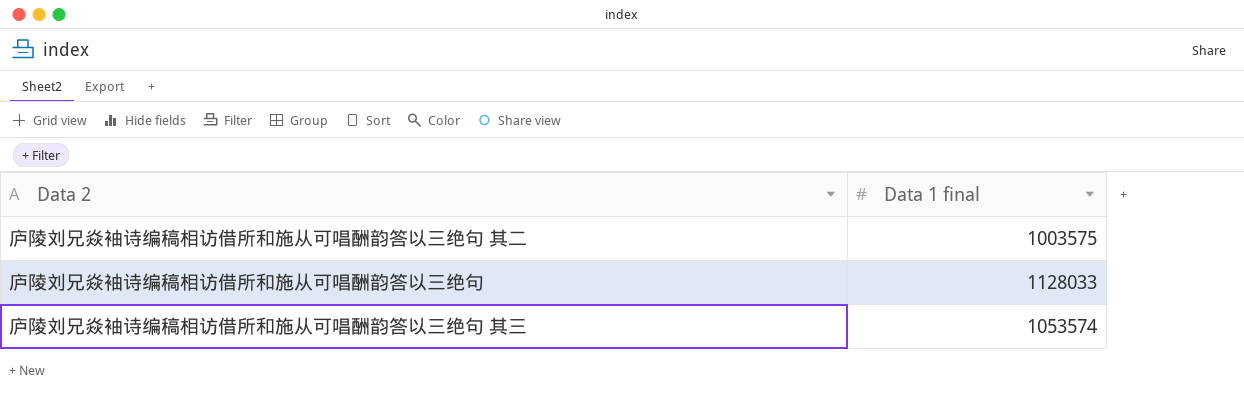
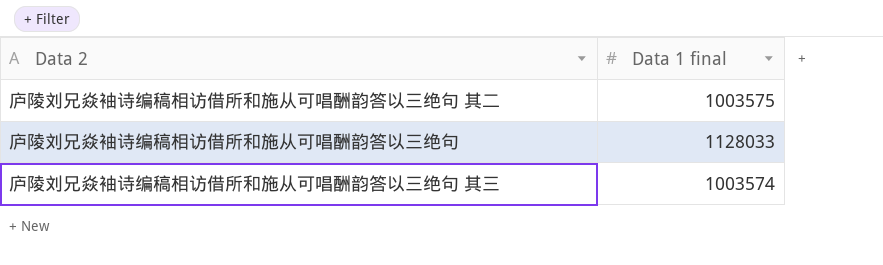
庐陵刘兄焱袖诗编稿相访借所和施从可唱酬韵答以三绝句 其三 | Data 1 final: 1053574 -> 1003574

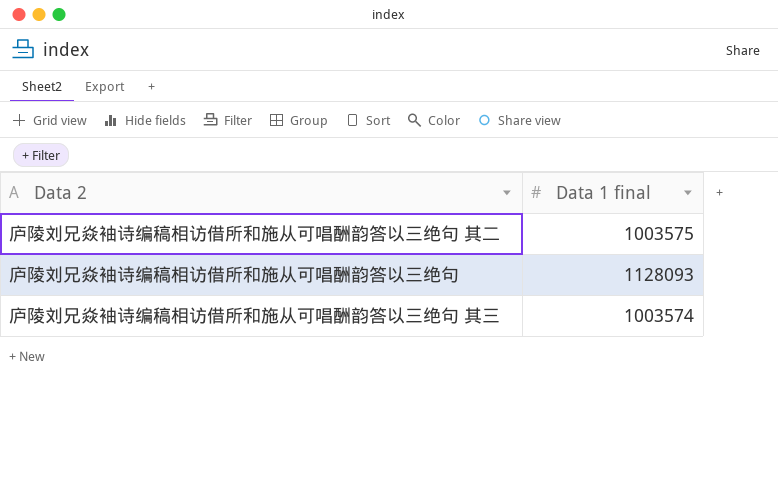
庐陵刘兄焱袖诗编稿相访借所和施从可唱酬韵答以三绝句 | Data 1 final: 1128033 -> 1128093

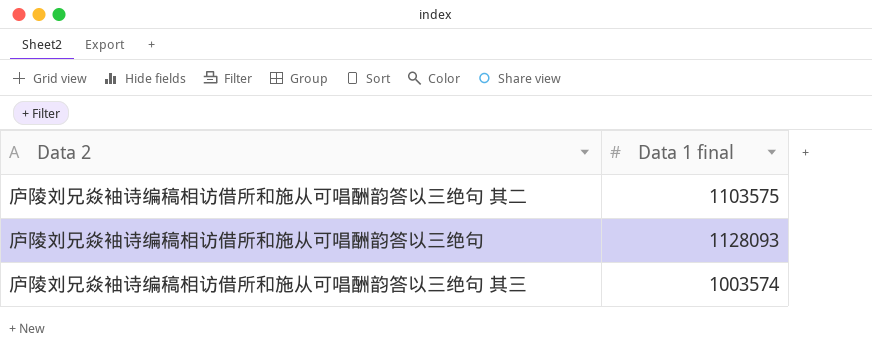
庐陵刘兄焱袖诗编稿相访借所和施从可唱酬韵答以三绝句 其二 | Data 1 final: 1003575 -> 1103575

